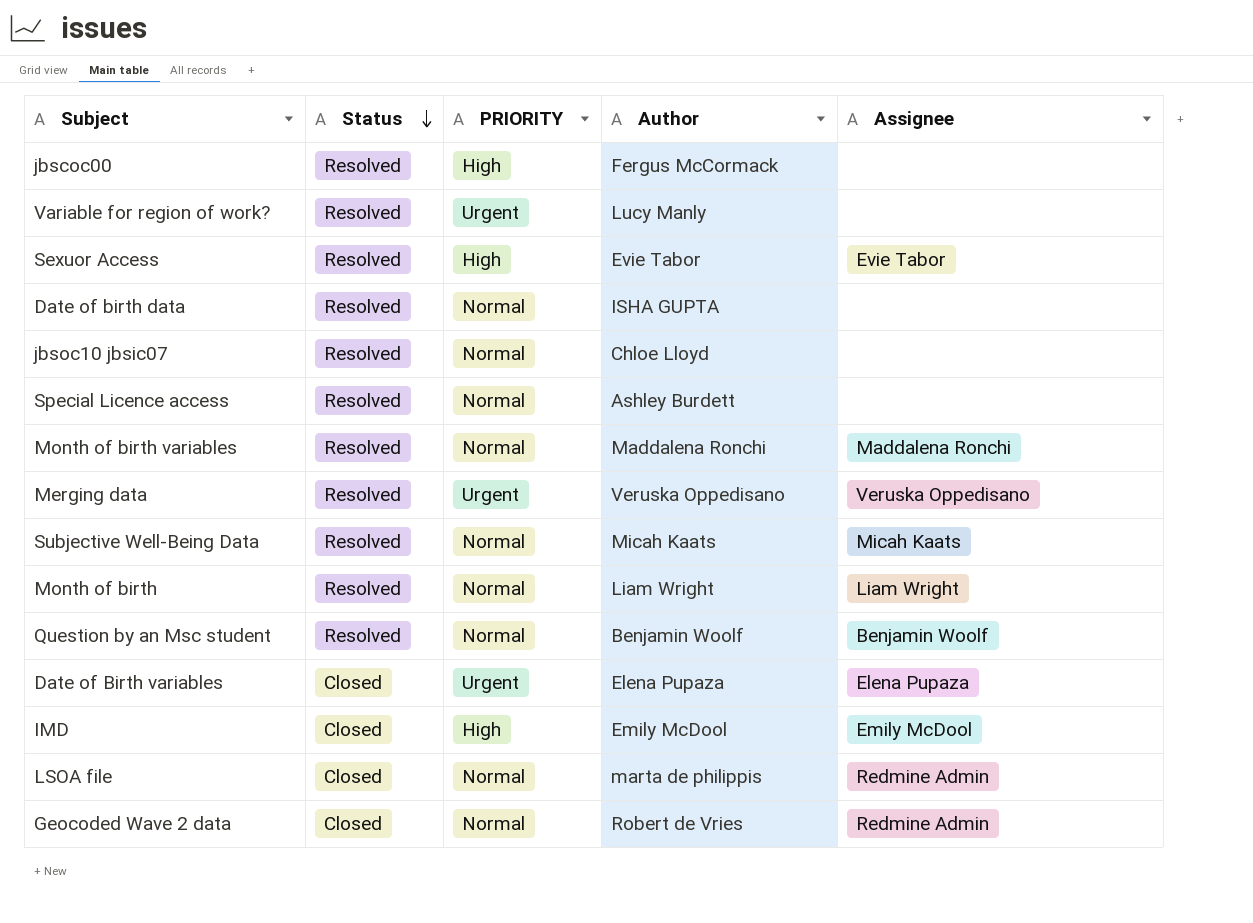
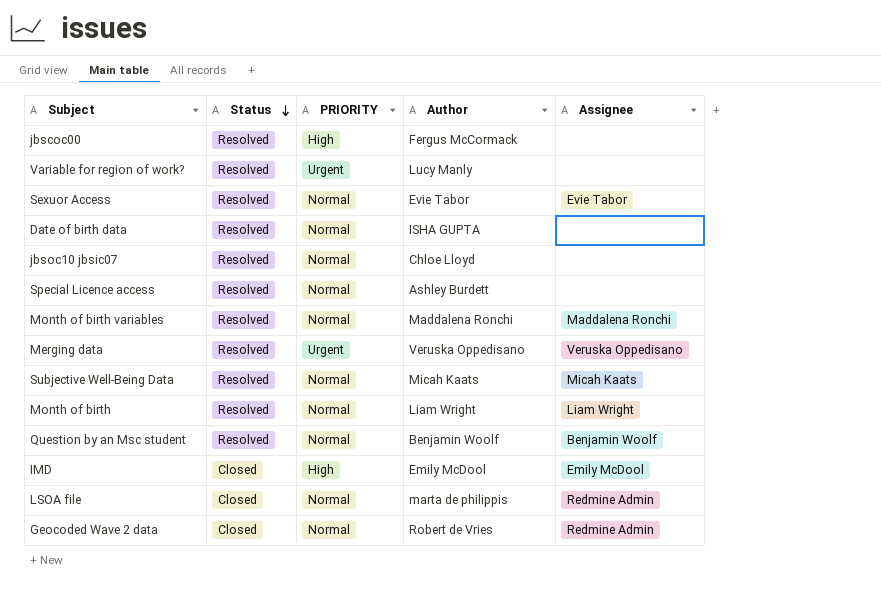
row Date of Birth variables: Closed | Urgent | Elena Pupaza | Elena Pupaza -> none
Sexuor Access | PRIORITY: High -> Normal

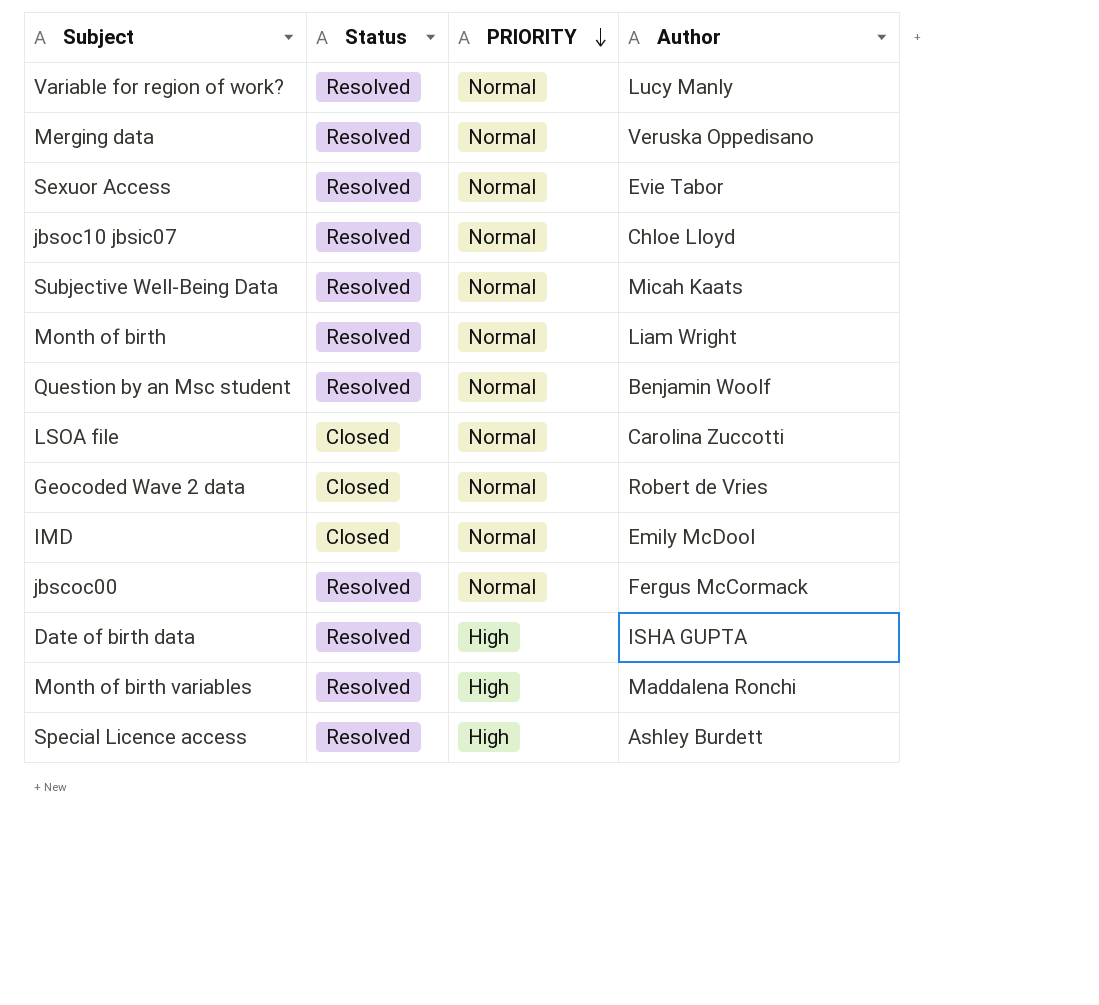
row order: Status descending -> PRIORITY descending
column Assignee | position: 5 -> none
Variable for region of work? | PRIORITY: Urgent -> Normal
Merging data | PRIORITY: Urgent -> Normal
LSOA file | Author: marta de philippis -> Carolina Zuccotti
IMD | PRIORITY: High -> Normal
jbscoc00 | PRIORITY: High -> Normal
Date of birth data | PRIORITY: Normal -> High
Month of birth variables | PRIORITY: Normal -> High
Special Licence access | PRIORITY: Normal -> High

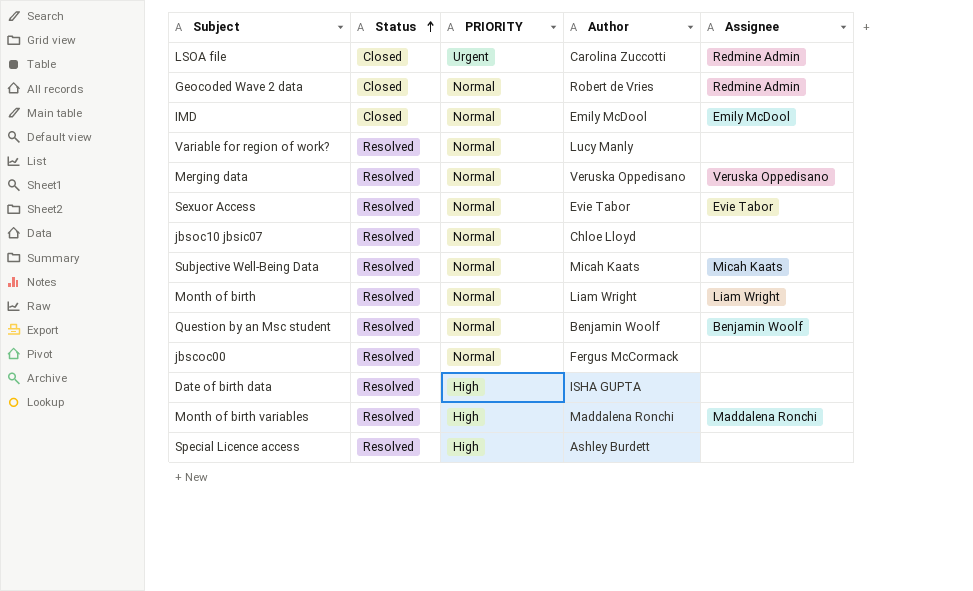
row order: PRIORITY descending -> Status ascending
column Assignee | position: none -> 5
LSOA file | PRIORITY: Normal -> Urgent

